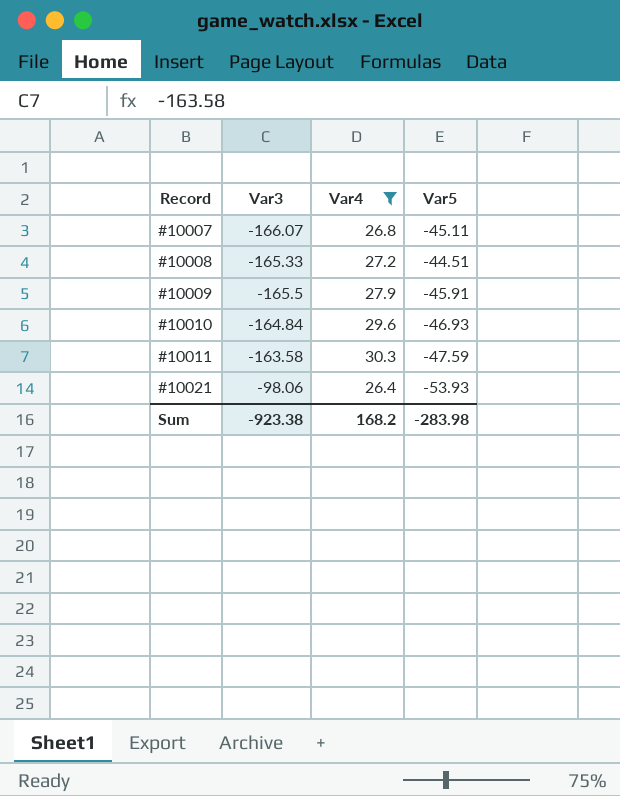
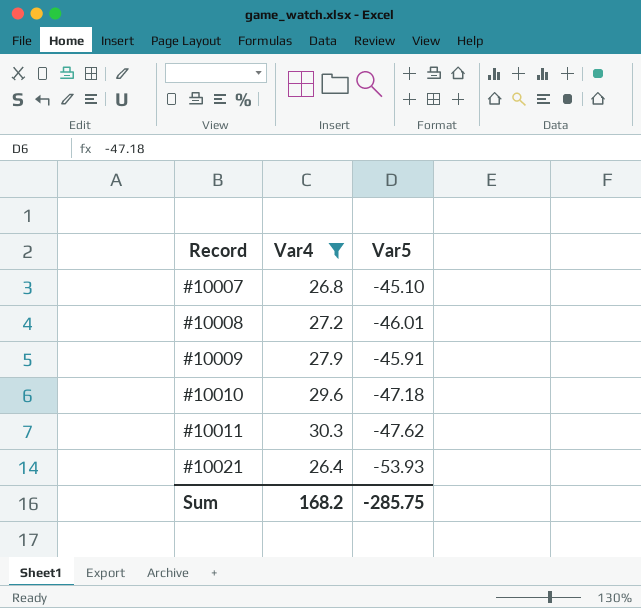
column Var3 | position: 2 -> none
#10007 | Var5: -45.11 -> -45.10
#10008 | Var5: -44.51 -> -46.01
#10010 | Var5: -46.93 -> -47.18
#10011 | Var5: -47.59 -> -47.62
Sum | Var5: -283.98 -> -285.75

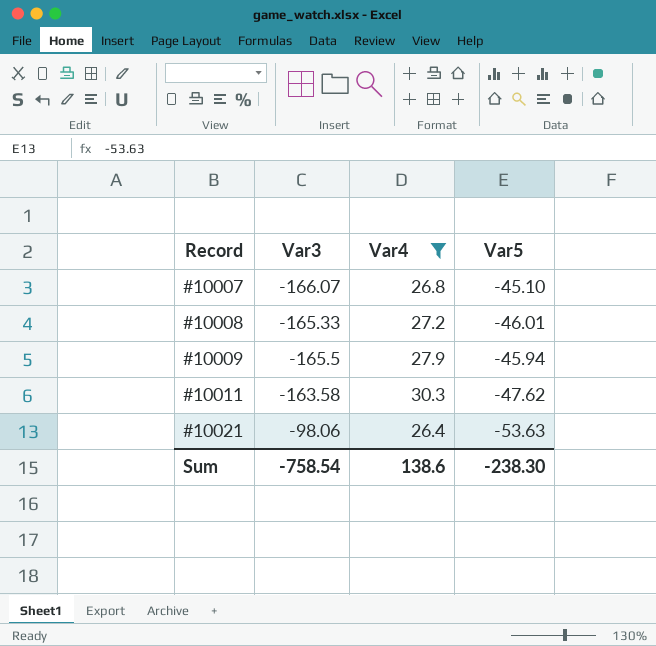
column Var3 | position: none -> 2
row #10010: 29.6 | -47.18 -> none
#10009 | Var5: -45.91 -> -45.94
#10021 | Var5: -53.93 -> -53.63
Sum | Var4: 168.2 -> 138.6
Sum | Var5: -285.75 -> -238.30

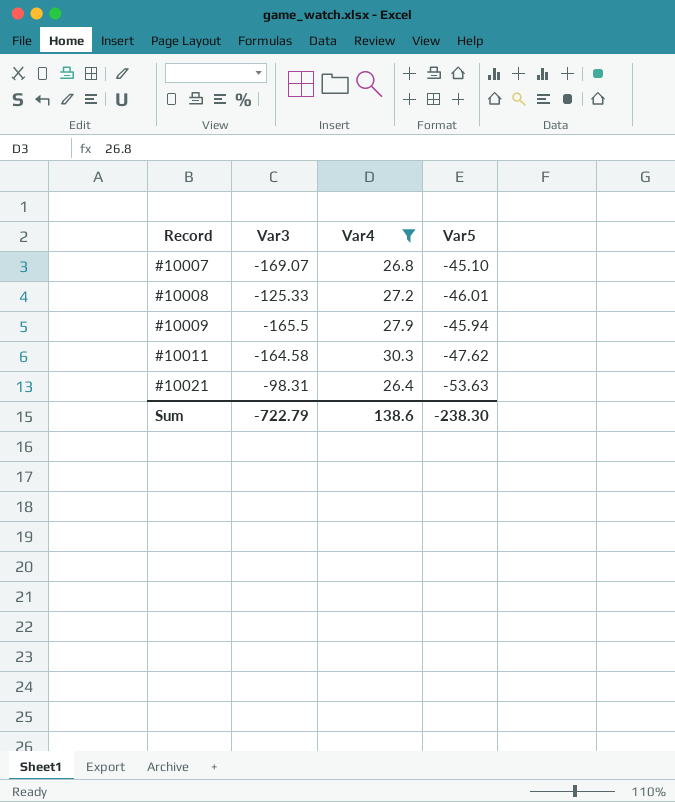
#10007 | Var3: -166.07 -> -169.07
#10008 | Var3: -165.33 -> -125.33
#10011 | Var3: -163.58 -> -164.58
#10021 | Var3: -98.06 -> -98.31
Sum | Var3: -758.54 -> -722.79

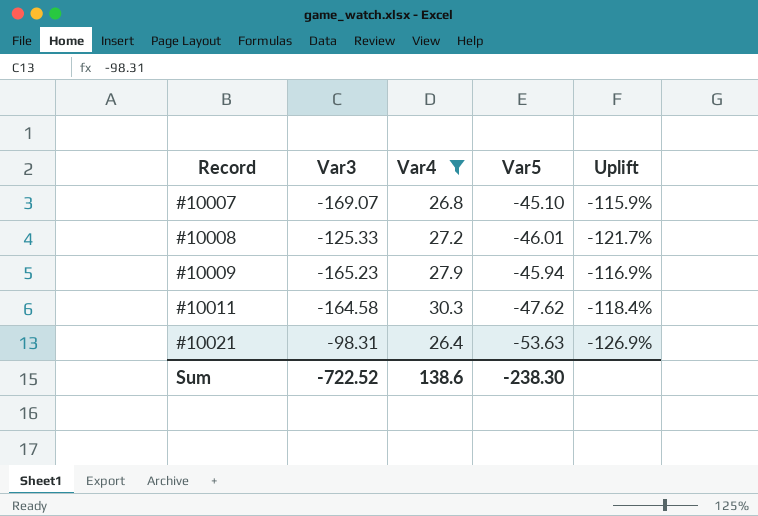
column Uplift | formula: none -> ([Var4] - [Var3]) / [Var3]
#10009 | Var3: -165.5 -> -165.23
Sum | Var3: -722.79 -> -722.52

